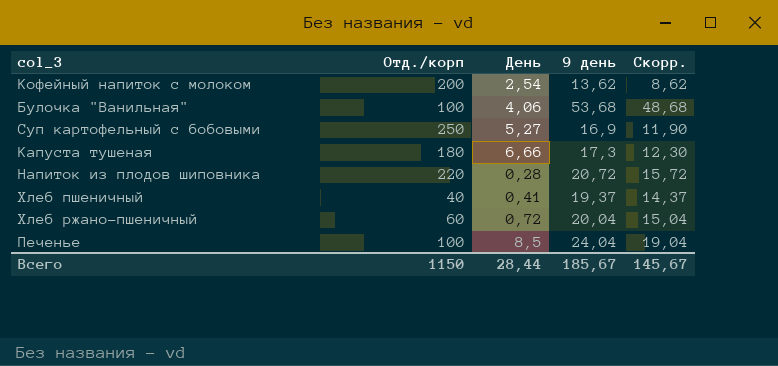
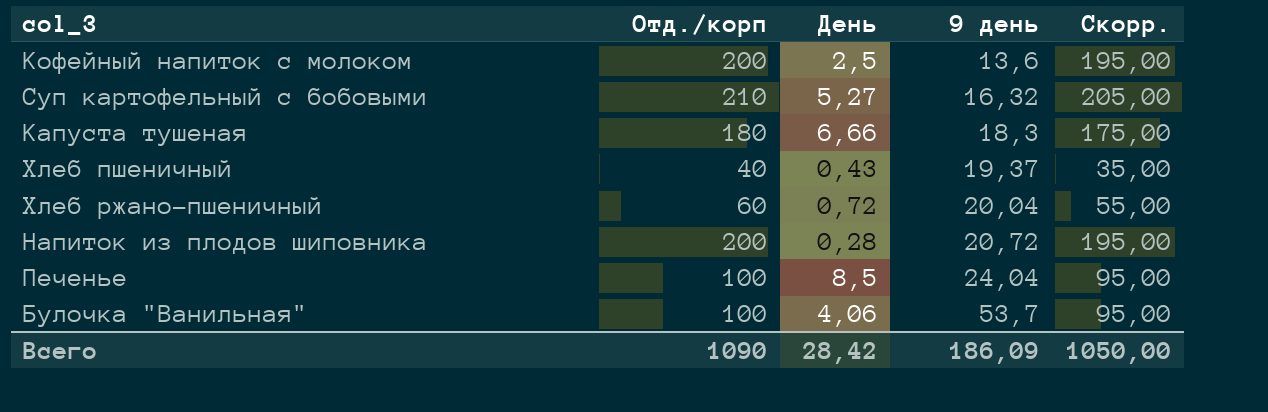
row order: none -> 9 день ascending
column Скорр. | formula: [9 день] - 5 -> [Отд./корп] - 5
Кофейный напиток с молоком | День: 2,54 -> 2,5
Кофейный напиток с молоком | 9 день: 13,62 -> 13,6
Суп картофельный с бобовыми | Отд./корп: 250 -> 210
Суп картофельный с бобовыми | 9 день: 16,9 -> 16,32
Капуста тушеная | 9 день: 17,3 -> 18,3
Хлеб пшеничный | День: 0,41 -> 0,43
Напиток из плодов шиповника | Отд./корп: 220 -> 200
Булочка "Ванильная" | 9 день: 53,68 -> 53,7
Всего | Отд./корп: 1150 -> 1090
Всего | День: 28,44 -> 28,42
Всего | 9 день: 185,67 -> 186,09
Всего | Скорр.: 145,67 -> 1050,00

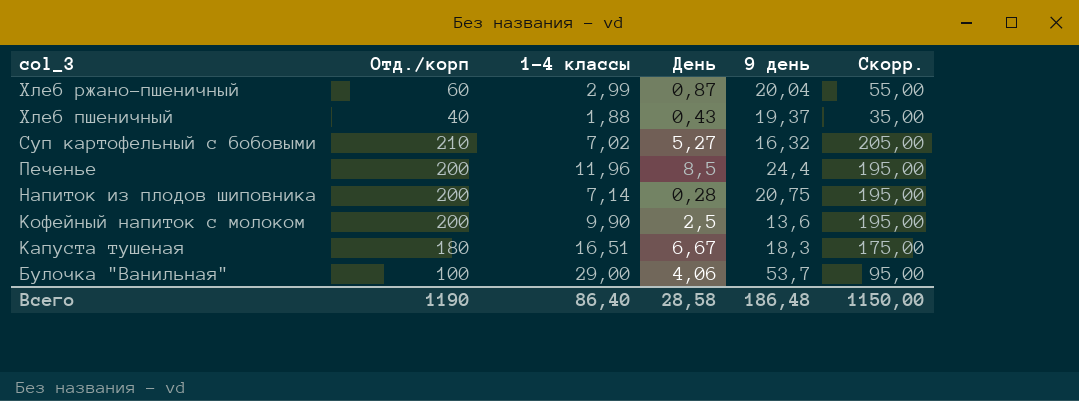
row order: 9 день ascending -> col_3 descending
column 1-4 классы | position: none -> 3
Хлеб ржано-пшеничный | День: 0,72 -> 0,87
Печенье | Отд./корп: 100 -> 200
Печенье | 9 день: 24,04 -> 24,4
Печенье | Скорр.: 95,00 -> 195,00
Напиток из плодов шиповника | 9 день: 20,72 -> 20,75
Капуста тушеная | День: 6,66 -> 6,67
Всего | Отд./корп: 1090 -> 1190
Всего | День: 28,42 -> 28,58
Всего | 9 день: 186,09 -> 186,48
Всего | Скорр.: 1050,00 -> 1150,00

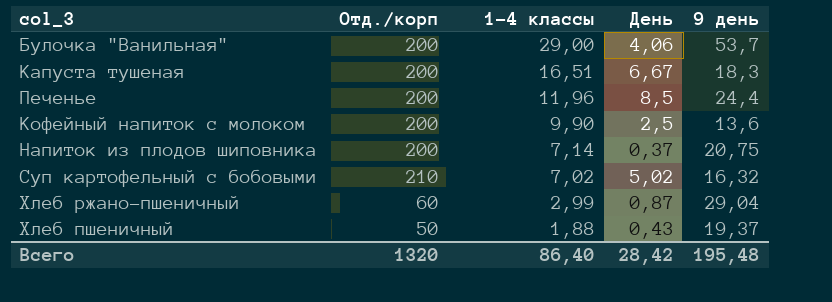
row order: col_3 descending -> 1-4 классы descending
column Скорр. | formula: [Отд./корп] - 5 -> none
Булочка "Ванильная" | Отд./корп: 100 -> 200
Капуста тушеная | Отд./корп: 180 -> 200
Напиток из плодов шиповника | День: 0,28 -> 0,37
Суп картофельный с бобовыми | День: 5,27 -> 5,02
Хлеб ржано-пшеничный | 9 день: 20,04 -> 29,04
Хлеб пшеничный | Отд./корп: 40 -> 50
Всего | Отд./корп: 1190 -> 1320
Всего | День: 28,58 -> 28,42
Всего | 9 день: 186,48 -> 195,48

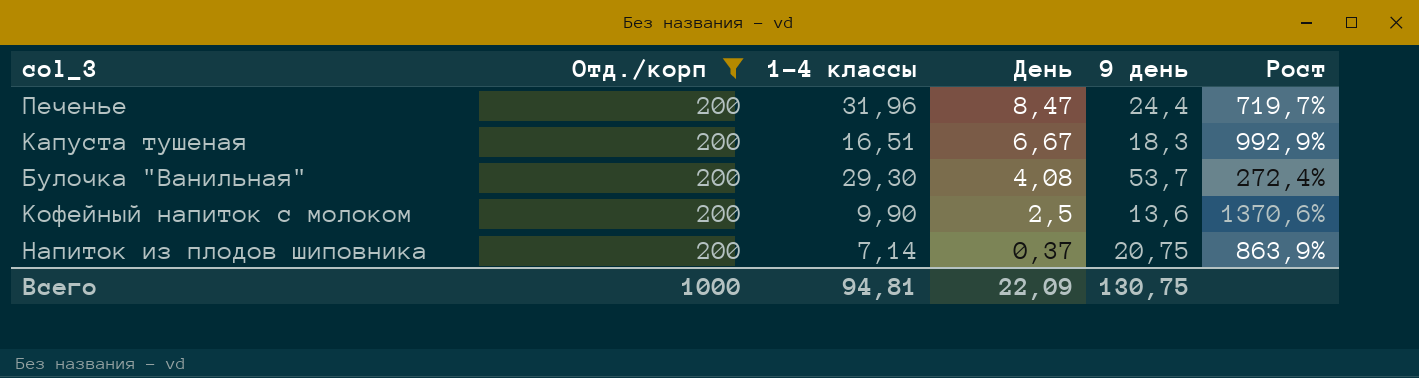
filter: none -> Отд./корп = 200
row order: 1-4 классы descending -> День descending
column Рост | formula: none -> ([Отд./корп] - [9 день]) / [9 день]
Печенье | 1-4 классы: 11,96 -> 31,96
Печенье | День: 8,5 -> 8,47
Булочка "Ванильная" | 1-4 классы: 29,00 -> 29,30
Булочка "Ванильная" | День: 4,06 -> 4,08
Всего | Отд./корп: 1320 -> 1000
Всего | 1-4 классы: 86,40 -> 94,81
Всего | День: 28,42 -> 22,09
Всего | 9 день: 195,48 -> 130,75

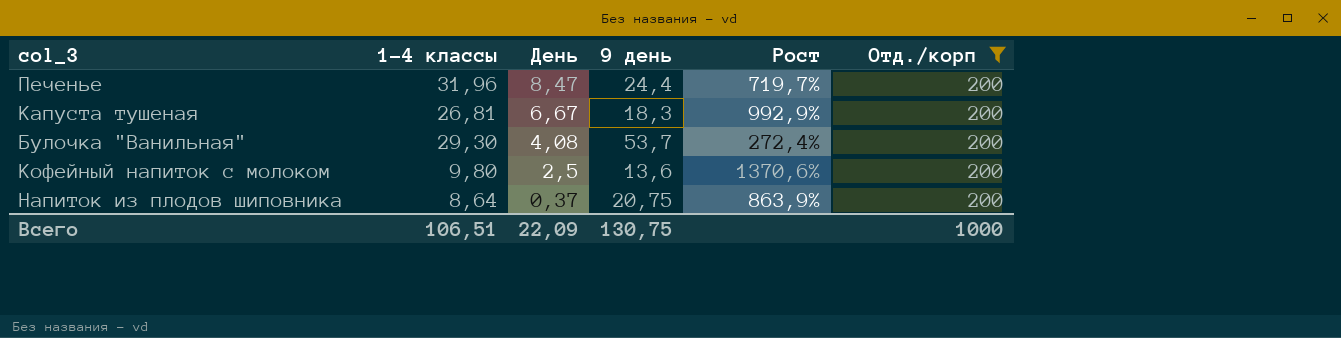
column Отд./корп | position: 2 -> 6
Капуста тушеная | 1-4 классы: 16,51 -> 26,81
Кофейный напиток с молоком | 1-4 классы: 9,90 -> 9,80
Напиток из плодов шиповника | 1-4 классы: 7,14 -> 8,64
Всего | 1-4 классы: 94,81 -> 106,51

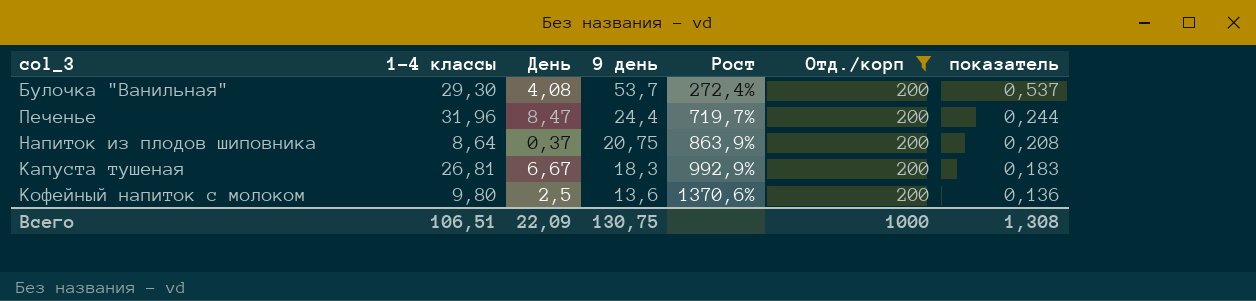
row order: День descending -> 9 день descending
column показатель | formula: none -> [9 день] * 0,01

